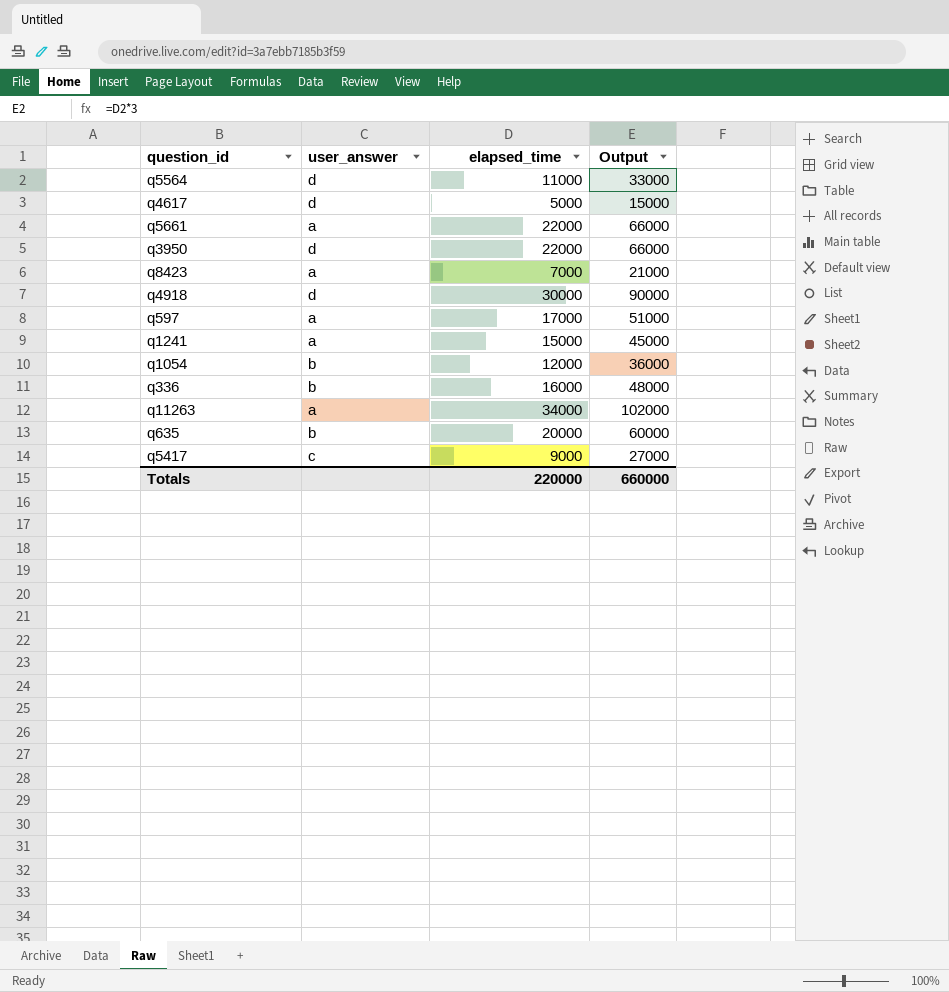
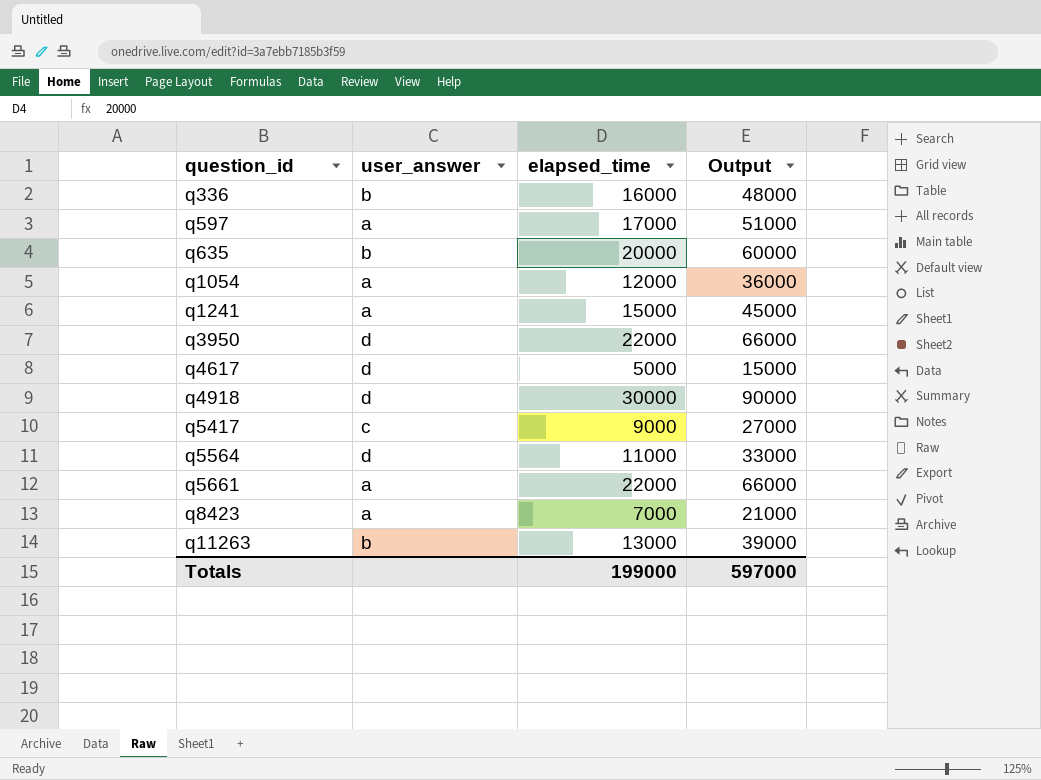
row order: none -> question_id ascending
q1054 | user_answer: b -> a
q11263 | user_answer: a -> b
q11263 | elapsed_time: 34000 -> 13000
q11263 | Output: 102000 -> 39000
Totals | elapsed_time: 220000 -> 199000
Totals | Output: 660000 -> 597000

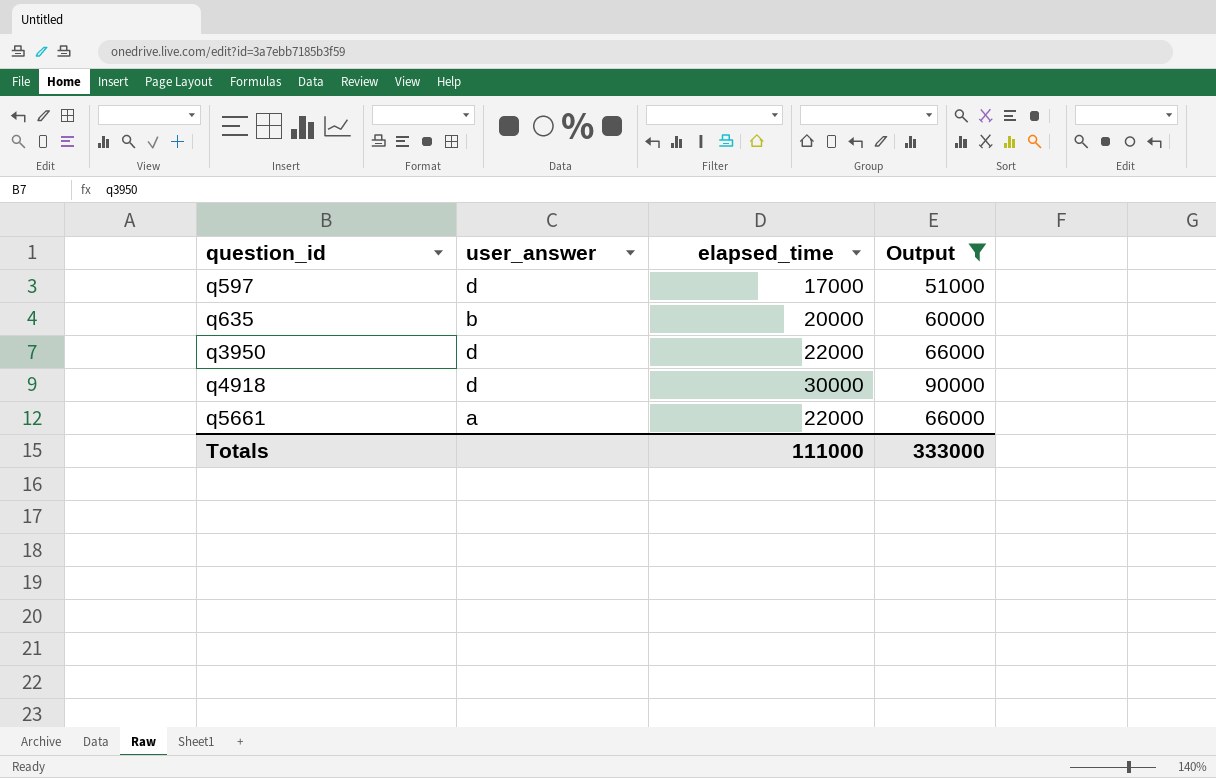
filter: none -> Output >= 51000
q597 | user_answer: a -> d
Totals | elapsed_time: 199000 -> 111000
Totals | Output: 597000 -> 333000

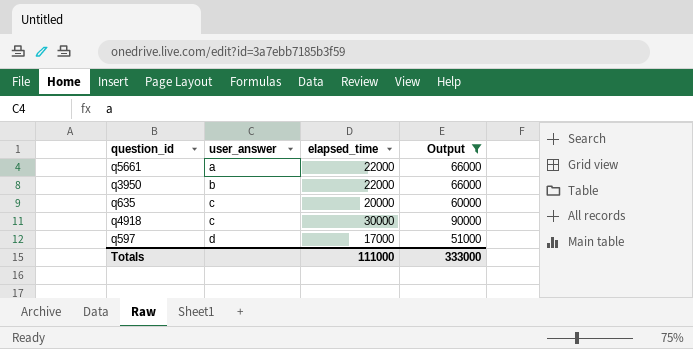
row order: question_id ascending -> user_answer ascending
q3950 | user_answer: d -> b
q635 | user_answer: b -> c
q4918 | user_answer: d -> c

